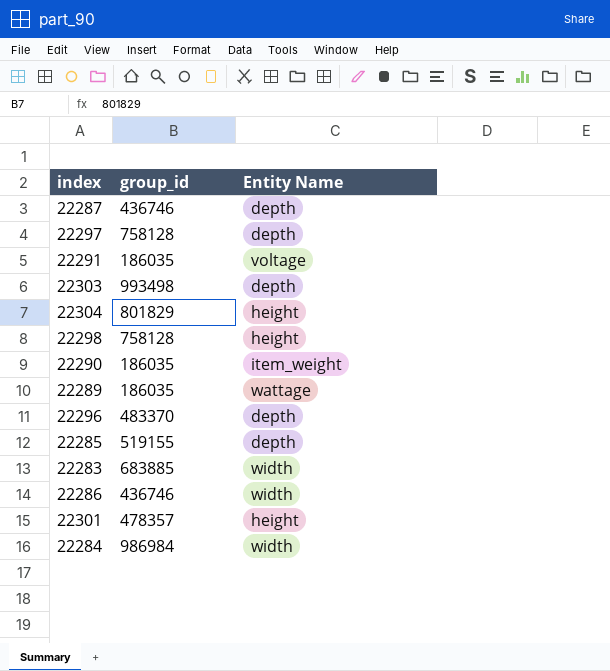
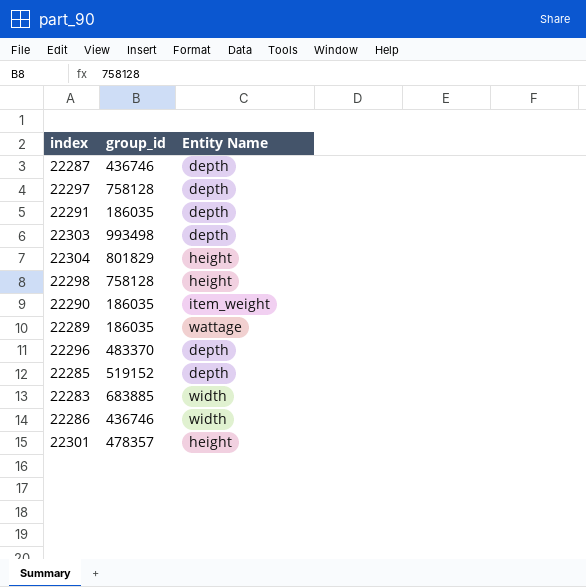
row 22284: 986984 | width -> none
22291 | Entity Name: voltage -> depth
22285 | group_id: 519155 -> 519152

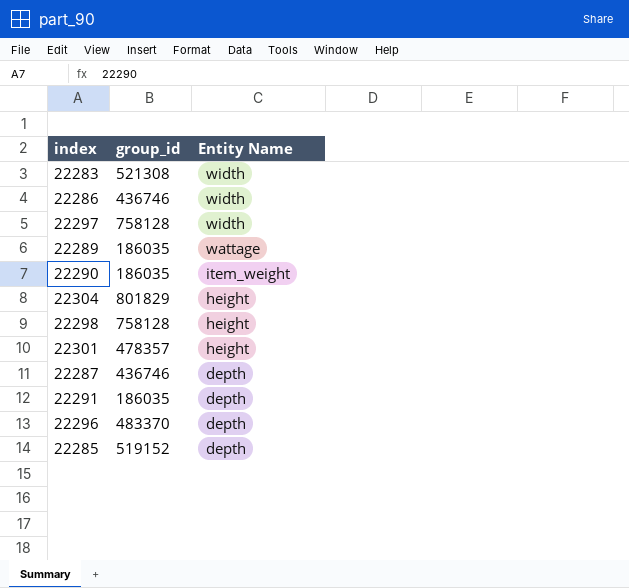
row order: none -> Entity Name descending
row 22303: 993498 | depth -> none
22283 | group_id: 683885 -> 521308
22297 | Entity Name: depth -> width

